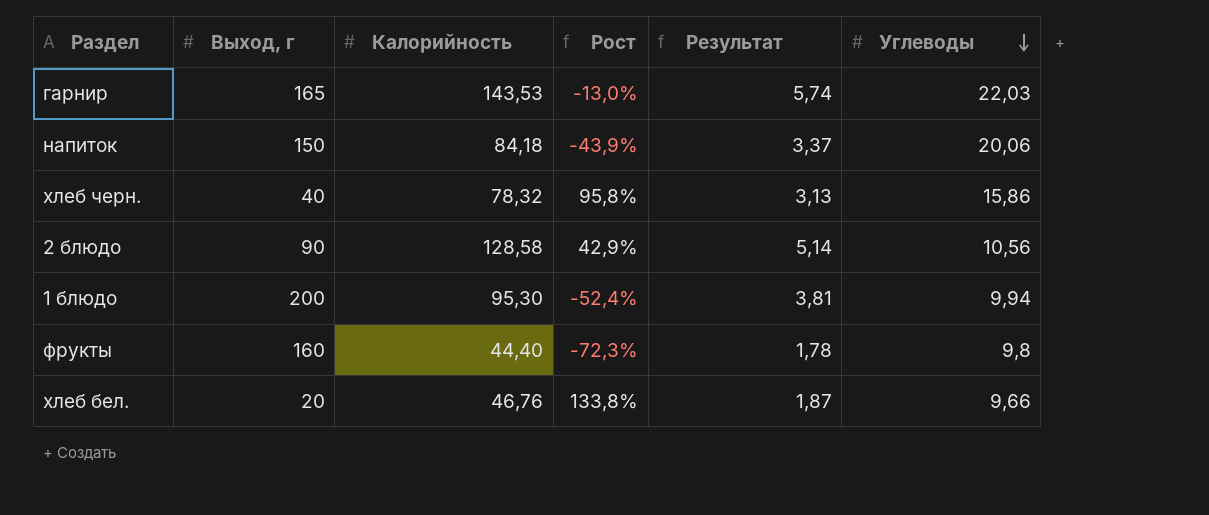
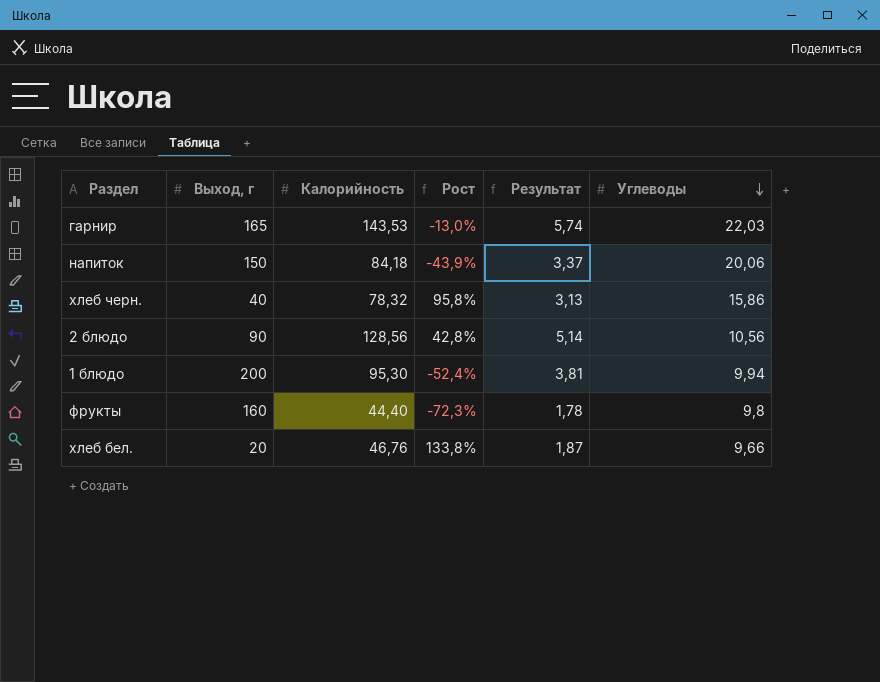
2 блюдо | Калорийность: 128,58 -> 128,56
2 блюдо | Рост: 42,9% -> 42,8%

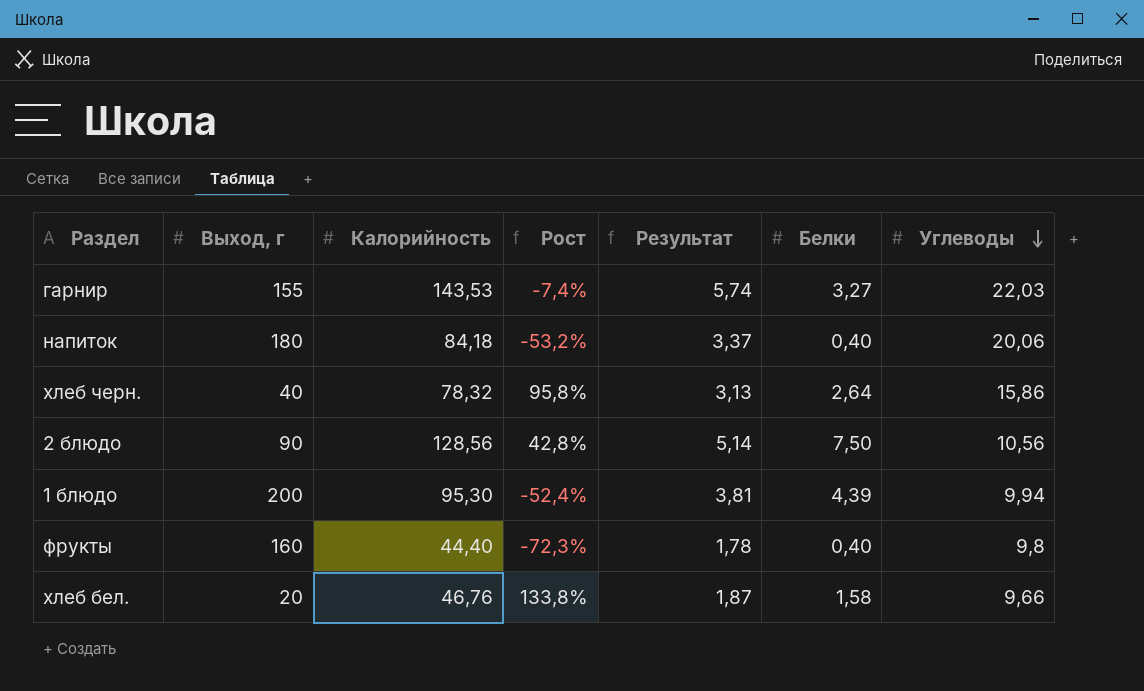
column Белки | position: none -> 6
гарнир | Выход, г: 165 -> 155
гарнир | Рост: -13,0% -> -7,4%
напиток | Выход, г: 150 -> 180
напиток | Рост: -43,9% -> -53,2%

